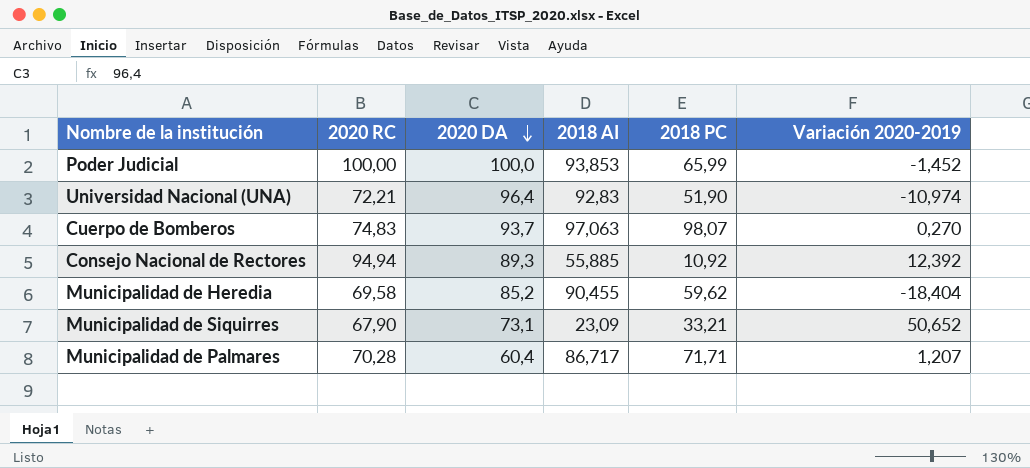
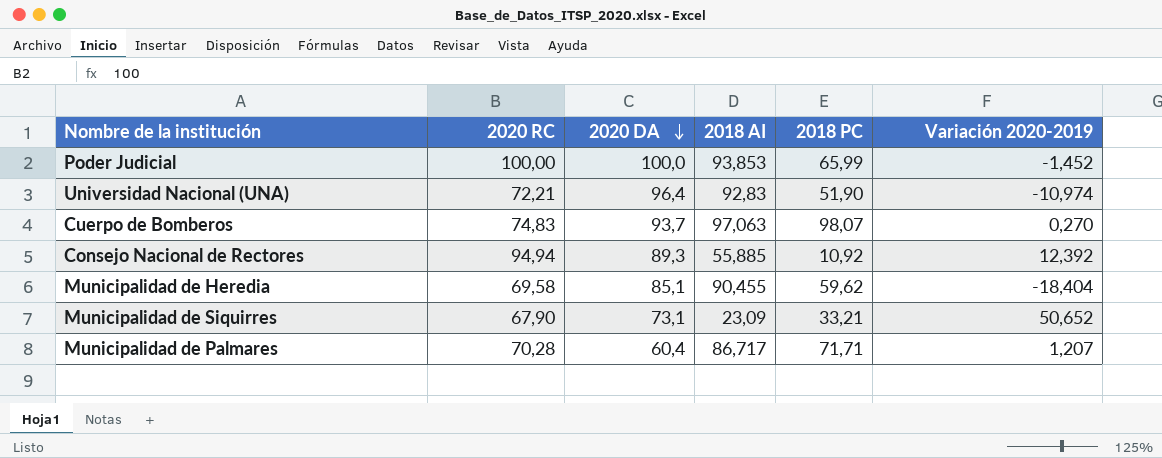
Municipalidad de Heredia | 2020 DA: 85,2 -> 85,1

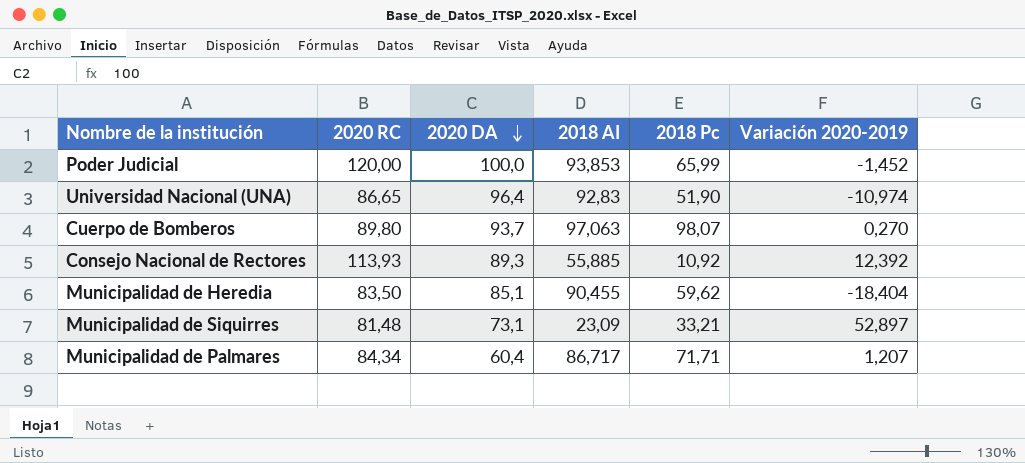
column name: 2018 PC -> 2018 Pc
Poder Judicial | 2020 RC: 100,00 -> 120,00
Universidad Nacional (UNA) | 2020 RC: 72,21 -> 86,65
Cuerpo de Bomberos | 2020 RC: 74,83 -> 89,80
Consejo Nacional de Rectores | 2020 RC: 94,94 -> 113,93
Municipalidad de Heredia | 2020 RC: 69,58 -> 83,50
Municipalidad de Siquirres | 2020 RC: 67,90 -> 81,48
Municipalidad de Siquirres | Variación 2020-2019: 50,652 -> 52,897
Municipalidad de Palmares | 2020 RC: 70,28 -> 84,34

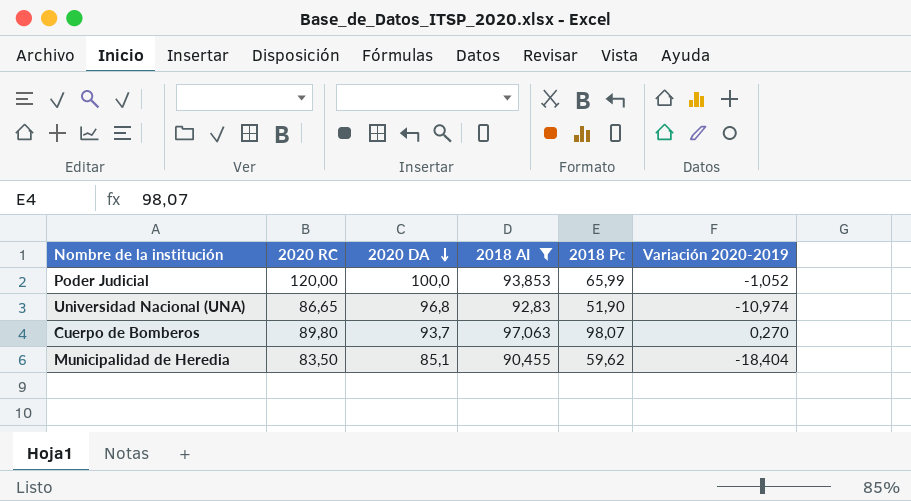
filter: none -> 2018 AI >= 90,455
Poder Judicial | Variación 2020-2019: -1,452 -> -1,052
Universidad Nacional (UNA) | 2020 DA: 96,4 -> 96,8

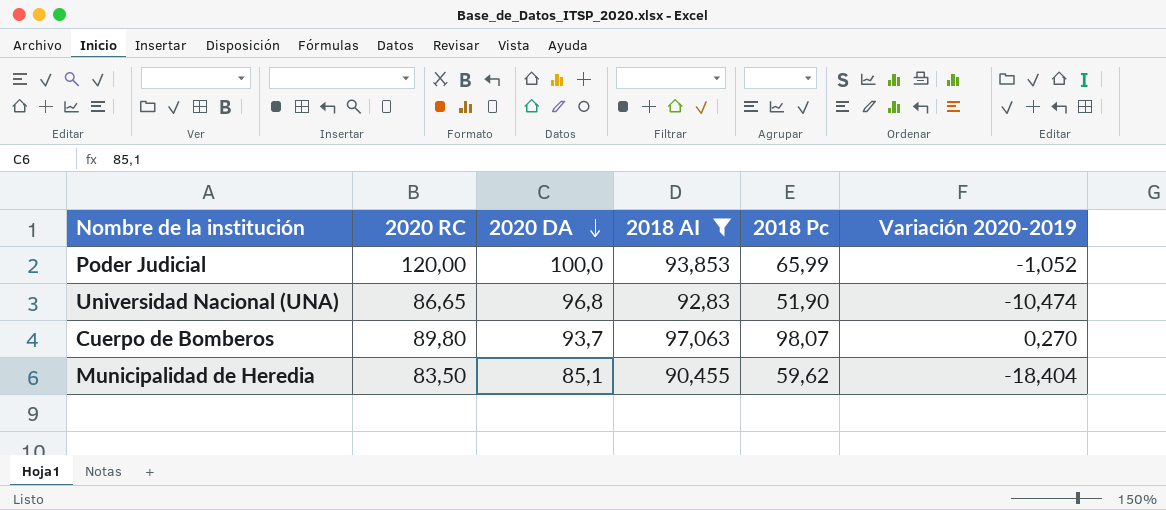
Universidad Nacional (UNA) | Variación 2020-2019: -10,974 -> -10,474

